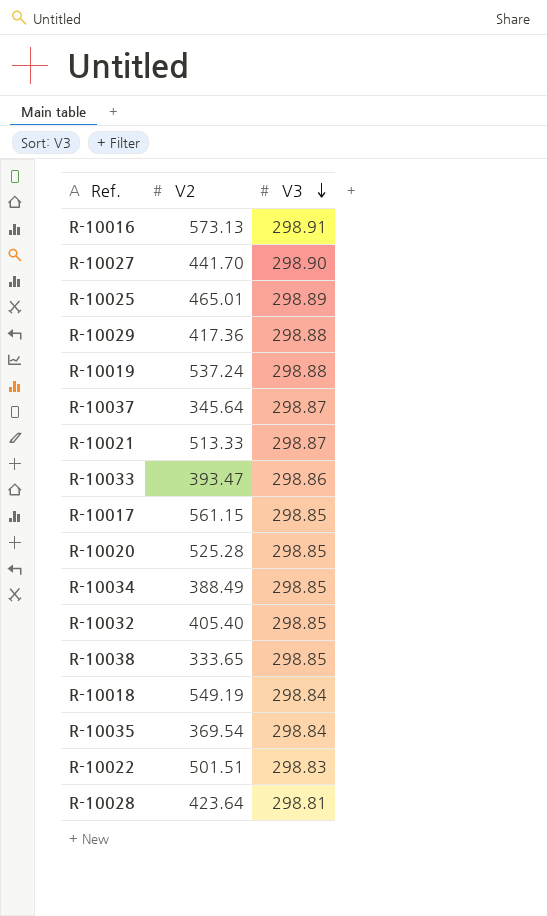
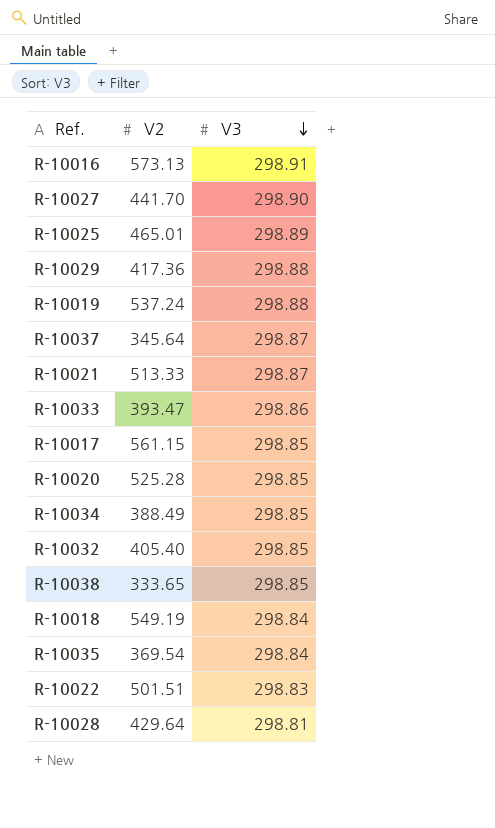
R-10028 | V2: 423.64 -> 429.64

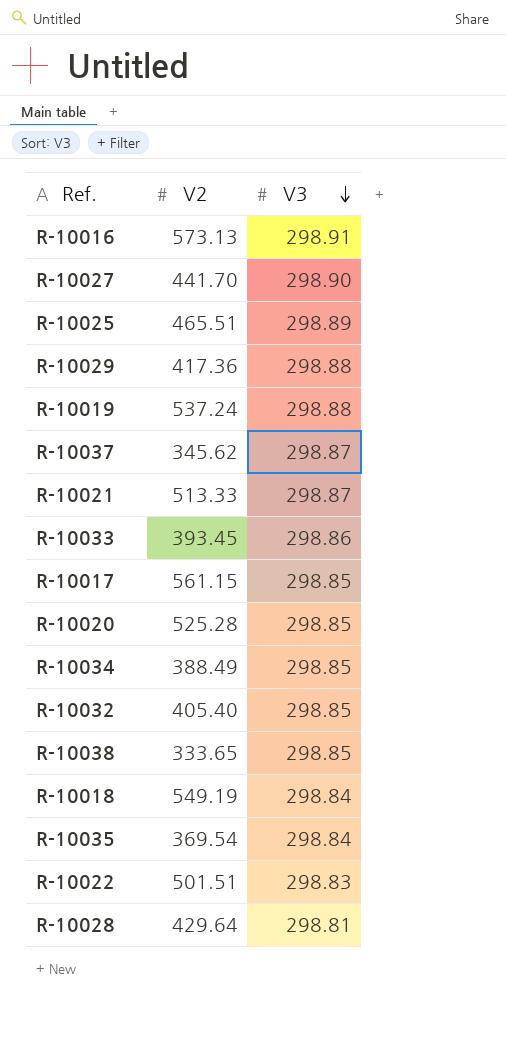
R-10025 | V2: 465.01 -> 465.51
R-10037 | V2: 345.64 -> 345.62
R-10033 | V2: 393.47 -> 393.45

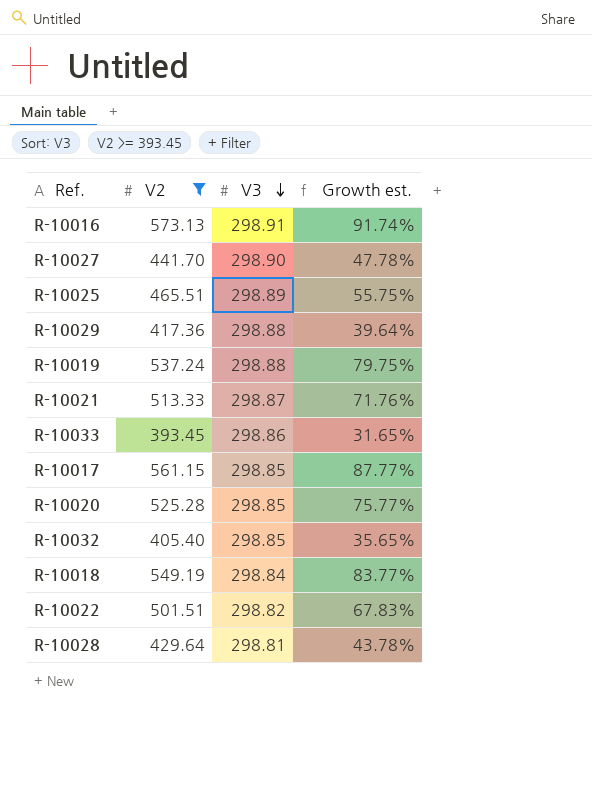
filter: none -> V2 >= 393.45
column Growth est. | formula: none -> ([V2] - [V3]) / [V3]
R-10022 | V3: 298.83 -> 298.82

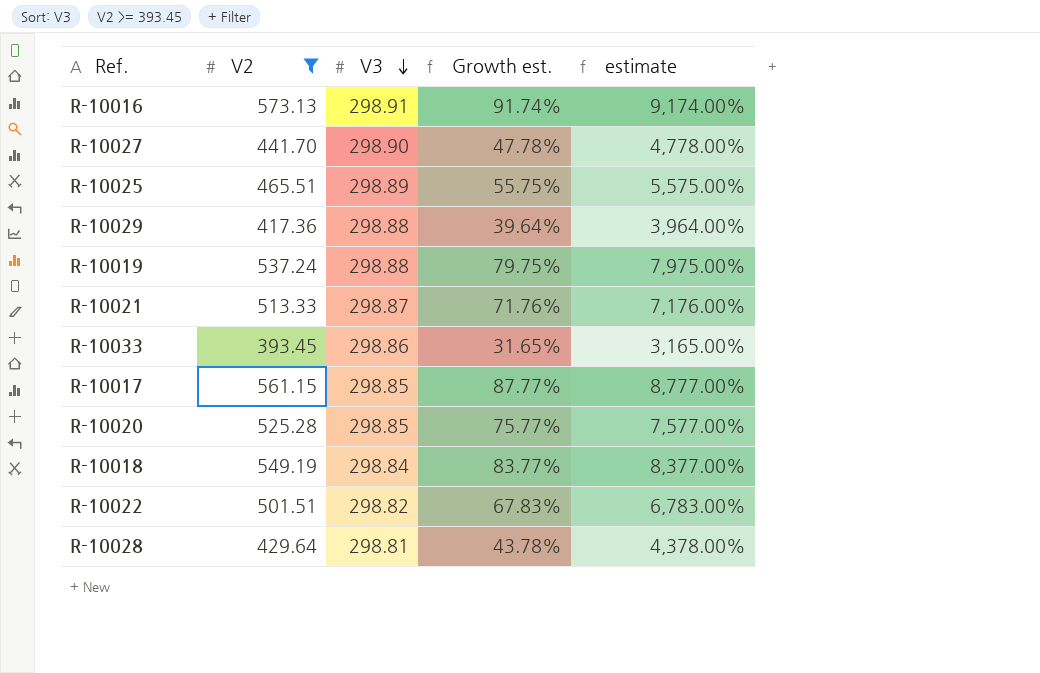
column estimate | formula: none -> [Growth est.] * 100
row R-10032: 405.40 | 298.85 | 35.65% -> none

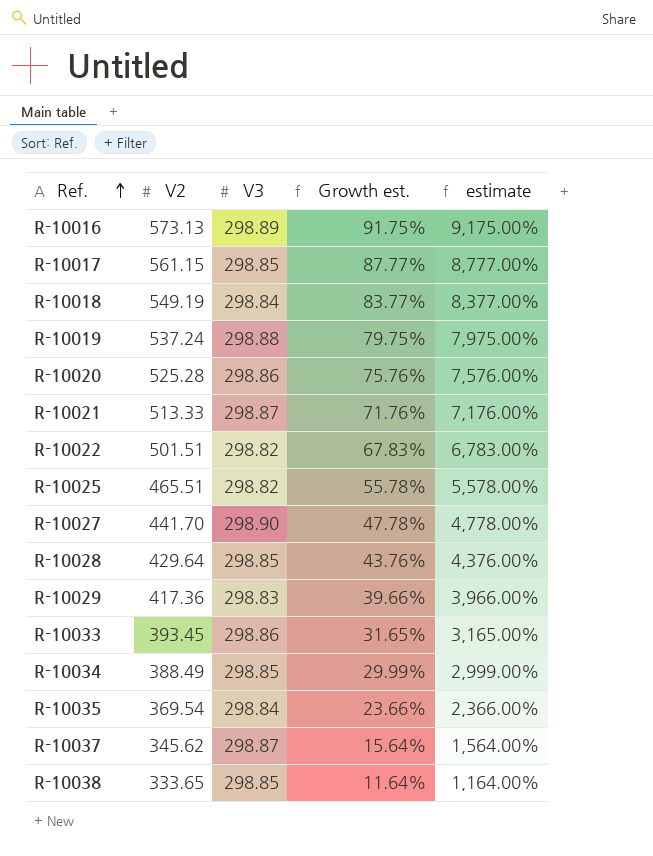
filter: V2 >= 393.45 -> none
row order: V3 descending -> Ref. ascending
R-10016 | V3: 298.91 -> 298.89
R-10016 | Growth est.: 91.74% -> 91.75%
R-10016 | estimate: 9,174.00% -> 9,175.00%
R-10020 | V3: 298.85 -> 298.86
R-10020 | Growth est.: 75.77% -> 75.76%
R-10020 | estimate: 7,577.00% -> 7,576.00%
R-10025 | V3: 298.89 -> 298.82
R-10025 | Growth est.: 55.75% -> 55.78%
R-10025 | estimate: 5,575.00% -> 5,578.00%
R-10028 | V3: 298.81 -> 298.85
R-10028 | Growth est.: 43.78% -> 43.76%
R-10028 | estimate: 4,378.00% -> 4,376.00%
R-10029 | V3: 298.88 -> 298.83
R-10029 | Growth est.: 39.64% -> 39.66%
R-10029 | estimate: 3,964.00% -> 3,966.00%

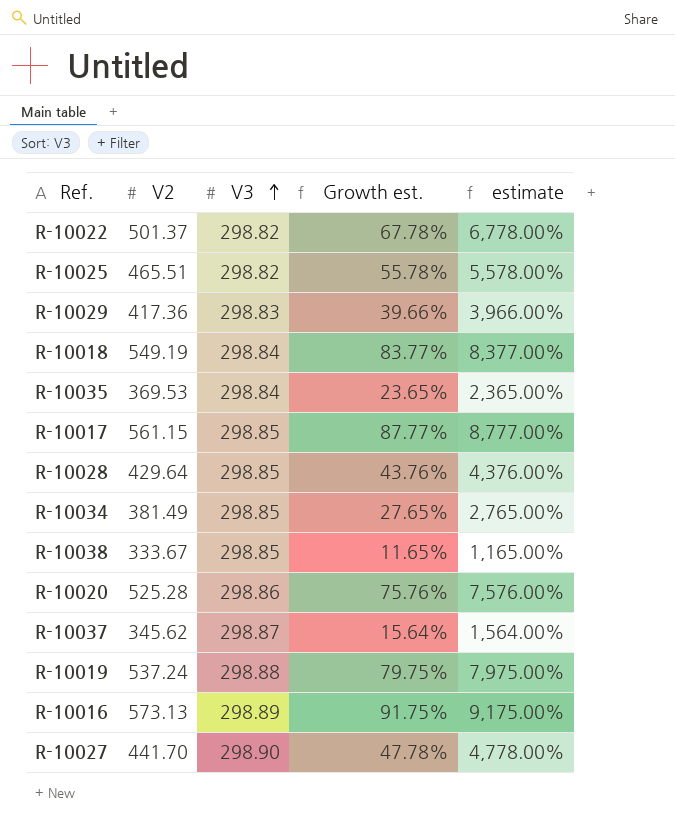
row order: Ref. ascending -> V3 ascending
row R-10021: 513.33 | 298.87 | 71.76% | 7,176.00% -> none
row R-10033: 393.45 | 298.86 | 31.65% | 3,165.00% -> none
R-10022 | V2: 501.51 -> 501.37
R-10022 | Growth est.: 67.83% -> 67.78%
R-10022 | estimate: 6,783.00% -> 6,778.00%
R-10035 | V2: 369.54 -> 369.53
R-10035 | Growth est.: 23.66% -> 23.65%
R-10035 | estimate: 2,366.00% -> 2,365.00%
R-10034 | V2: 388.49 -> 381.49
R-10034 | Growth est.: 29.99% -> 27.65%
R-10034 | estimate: 2,999.00% -> 2,765.00%
R-10038 | V2: 333.65 -> 333.67
R-10038 | Growth est.: 11.64% -> 11.65%
R-10038 | estimate: 1,164.00% -> 1,165.00%

